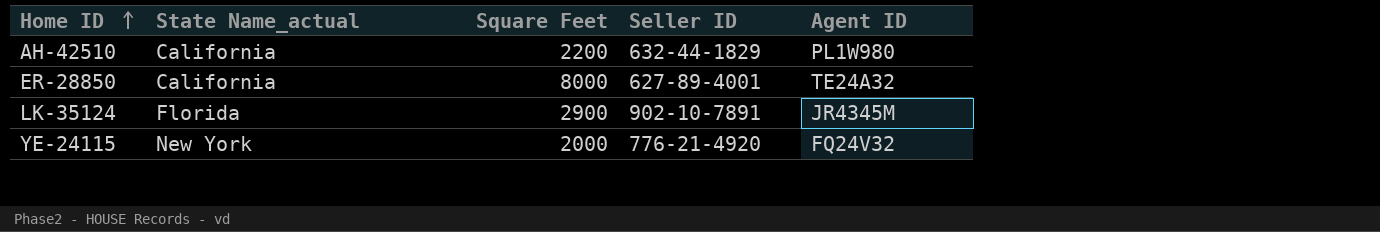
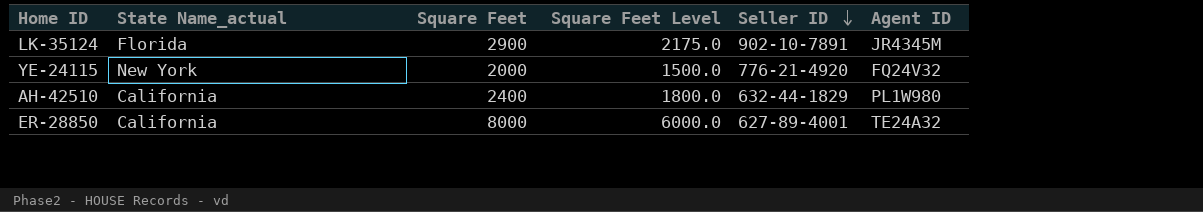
row order: Home ID ascending -> Seller ID descending
column Square Feet Level | formula: none -> [Square Feet] * 0.75
AH-42510 | Square Feet: 2200 -> 2400

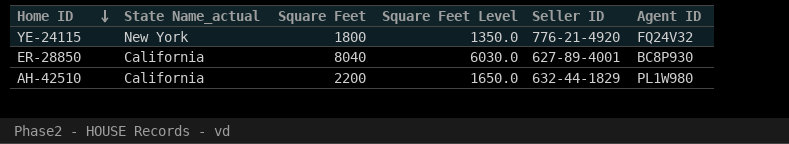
row order: Seller ID descending -> Home ID descending
row LK-35124: Florida | 2900 | 2175.0 | 902-10-7891 | JR4345M -> none
YE-24115 | Square Feet: 2000 -> 1800
YE-24115 | Square Feet Level: 1500.0 -> 1350.0
ER-28850 | Square Feet: 8000 -> 8040
ER-28850 | Square Feet Level: 6000.0 -> 6030.0
ER-28850 | Agent ID: TE24A32 -> BC8P930
AH-42510 | Square Feet: 2400 -> 2200
AH-42510 | Square Feet Level: 1800.0 -> 1650.0

